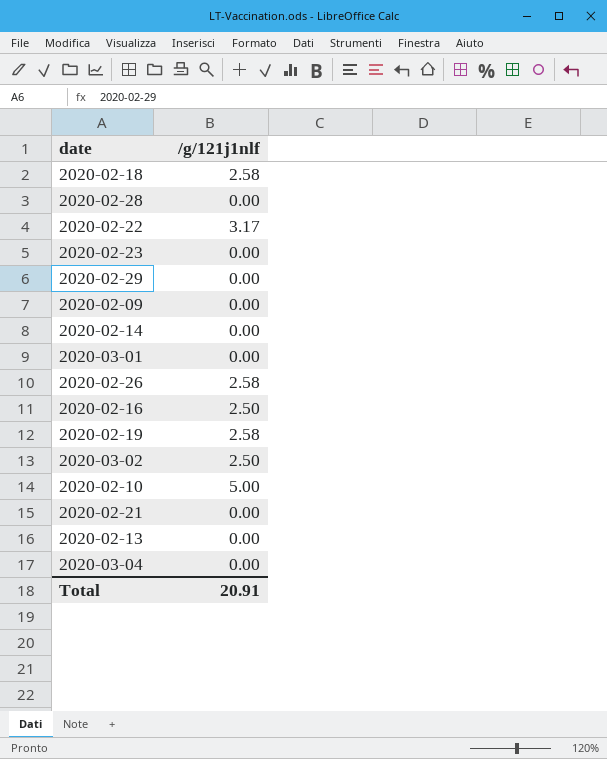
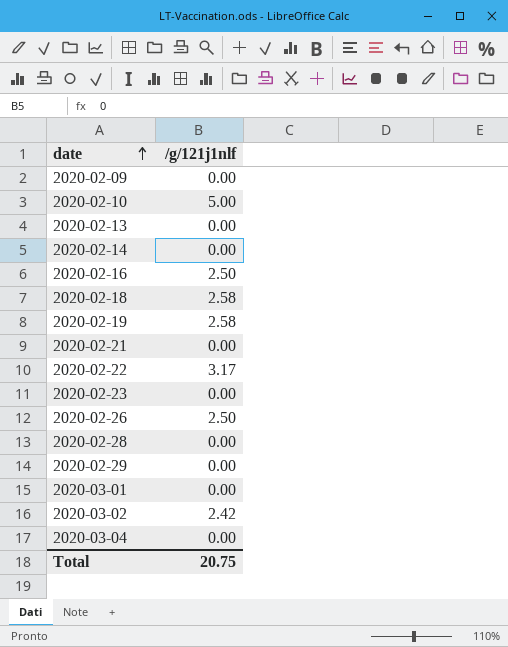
row order: none -> date ascending
2020-02-26 | /g/121j1nlf: 2.58 -> 2.50
2020-03-02 | /g/121j1nlf: 2.50 -> 2.42
Total | /g/121j1nlf: 20.91 -> 20.75

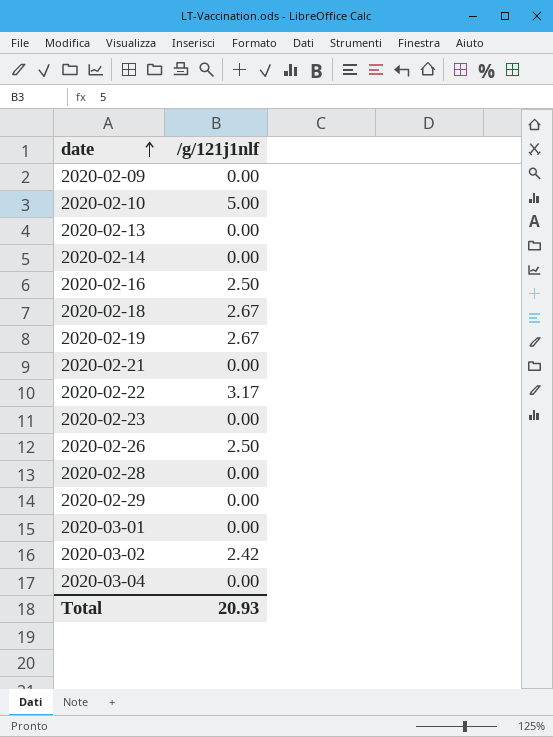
2020-02-18 | /g/121j1nlf: 2.58 -> 2.67
2020-02-19 | /g/121j1nlf: 2.58 -> 2.67
Total | /g/121j1nlf: 20.75 -> 20.93

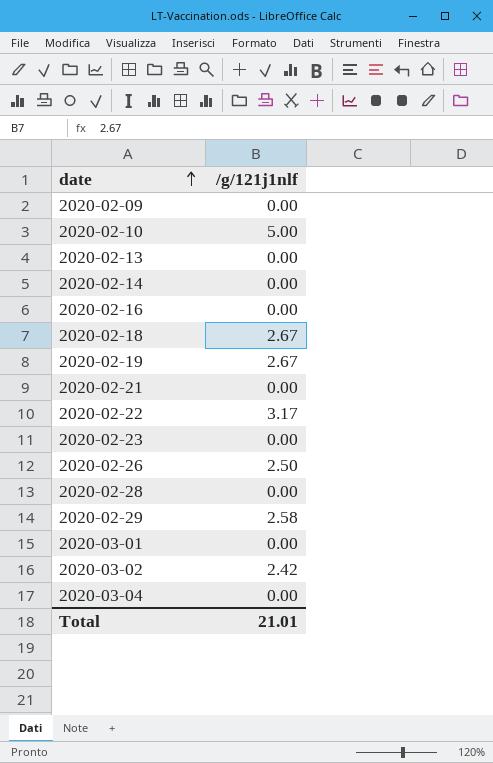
2020-02-16 | /g/121j1nlf: 2.50 -> 0.00
2020-02-29 | /g/121j1nlf: 0.00 -> 2.58
Total | /g/121j1nlf: 20.93 -> 21.01

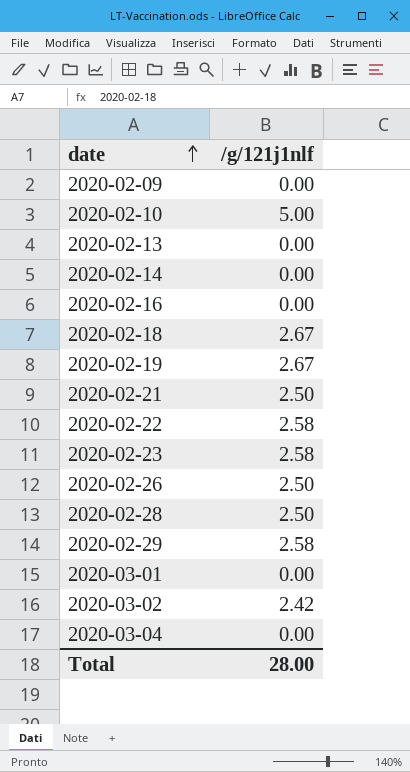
2020-02-21 | /g/121j1nlf: 0.00 -> 2.50
2020-02-22 | /g/121j1nlf: 3.17 -> 2.58
2020-02-23 | /g/121j1nlf: 0.00 -> 2.58
2020-02-28 | /g/121j1nlf: 0.00 -> 2.50
Total | /g/121j1nlf: 21.01 -> 28.00

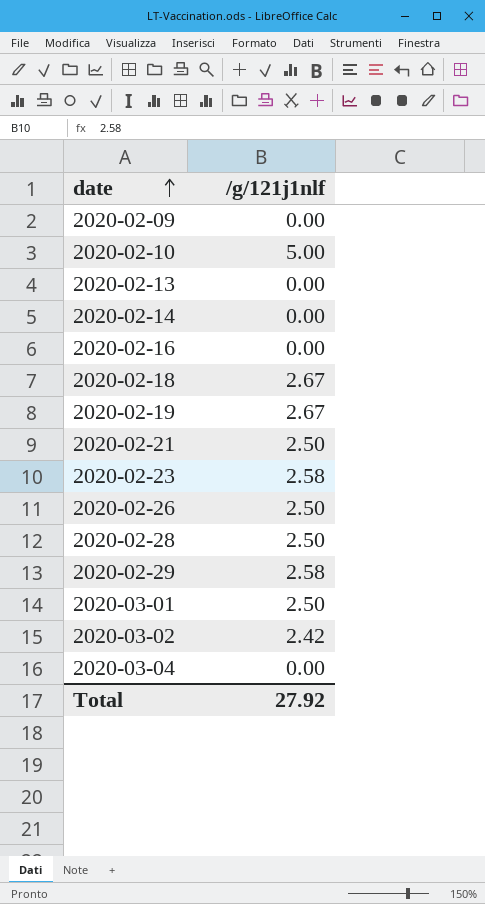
row 2020-02-22: 2.58 -> none
2020-03-01 | /g/121j1nlf: 0.00 -> 2.50
Total | /g/121j1nlf: 28.00 -> 27.92

